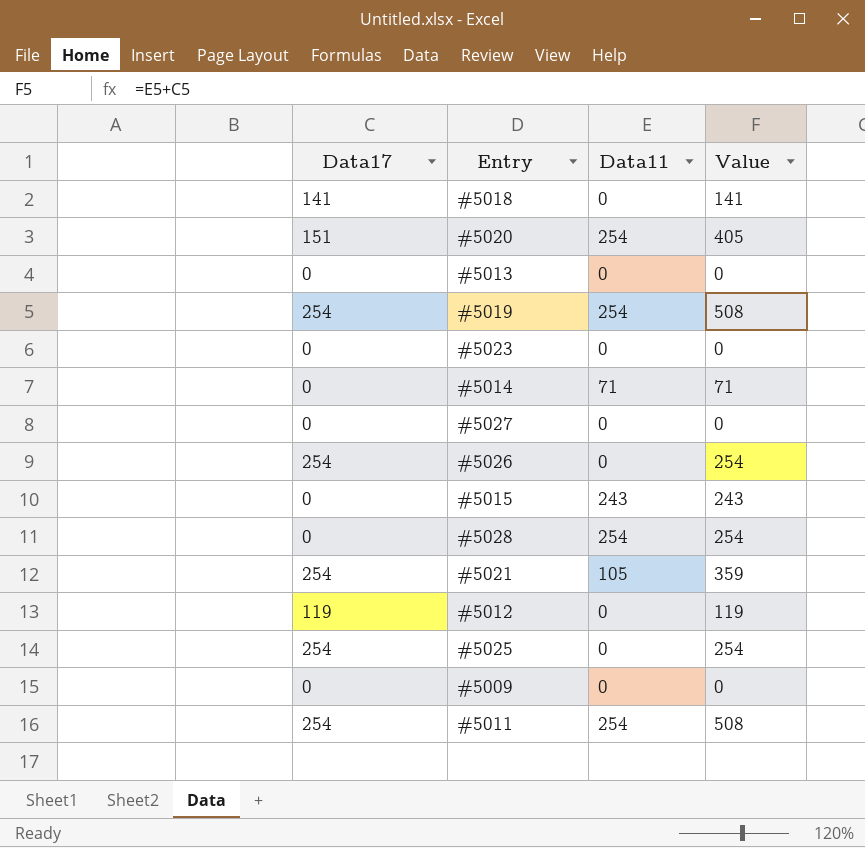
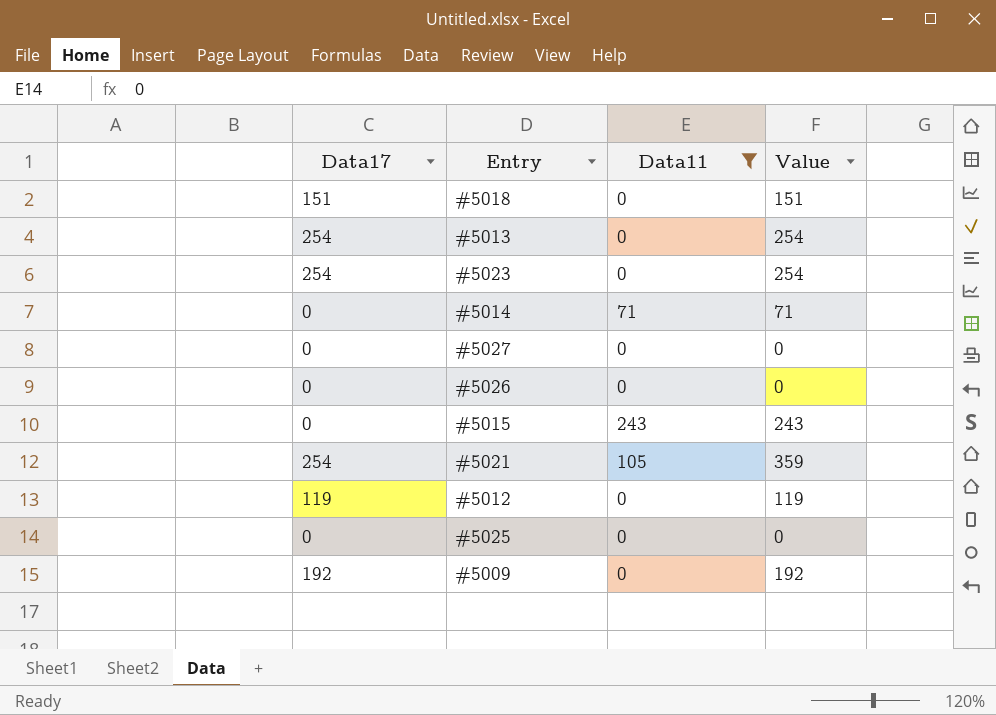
filter: none -> Data11 != 254
#5018 | Data17: 141 -> 151
#5018 | Value: 141 -> 151
#5013 | Data17: 0 -> 254
#5013 | Value: 0 -> 254
#5023 | Data17: 0 -> 254
#5023 | Value: 0 -> 254
#5026 | Data17: 254 -> 0
#5026 | Value: 254 -> 0
#5025 | Data17: 254 -> 0
#5025 | Value: 254 -> 0
#5009 | Data17: 0 -> 192
#5009 | Value: 0 -> 192

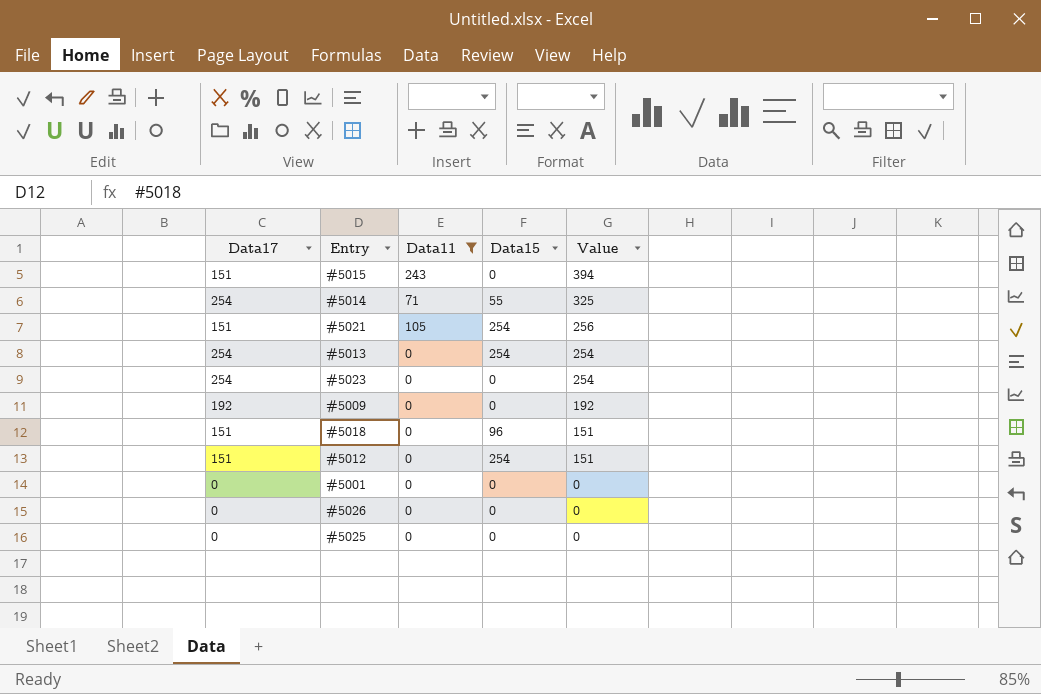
row order: none -> Value descending
column Data15 | position: none -> 4
row #5027: 0 | 0 | 0 -> none
#5015 | Data17: 0 -> 151
#5015 | Value: 243 -> 394
#5014 | Data17: 0 -> 254
#5014 | Value: 71 -> 325
#5021 | Data17: 254 -> 151
#5021 | Value: 359 -> 256
#5012 | Data17: 119 -> 151
#5012 | Value: 119 -> 151
row #5001: none -> 0 | 0 | 0 | 0

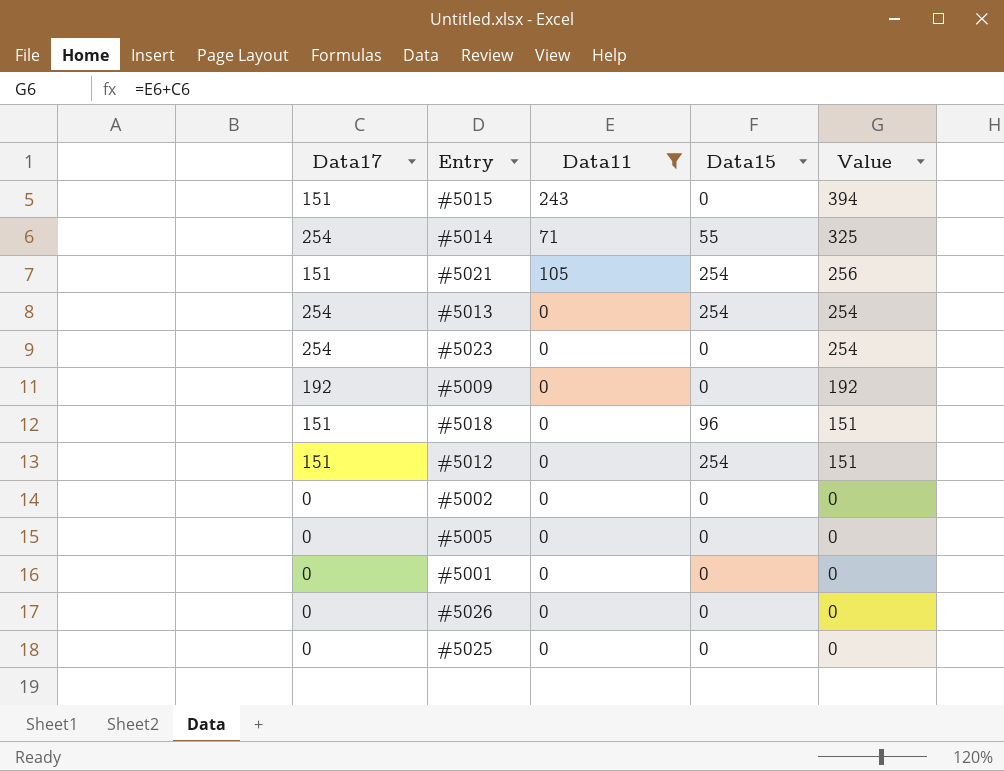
row #5002: none -> 0 | 0 | 0 | 0
row #5005: none -> 0 | 0 | 0 | 0

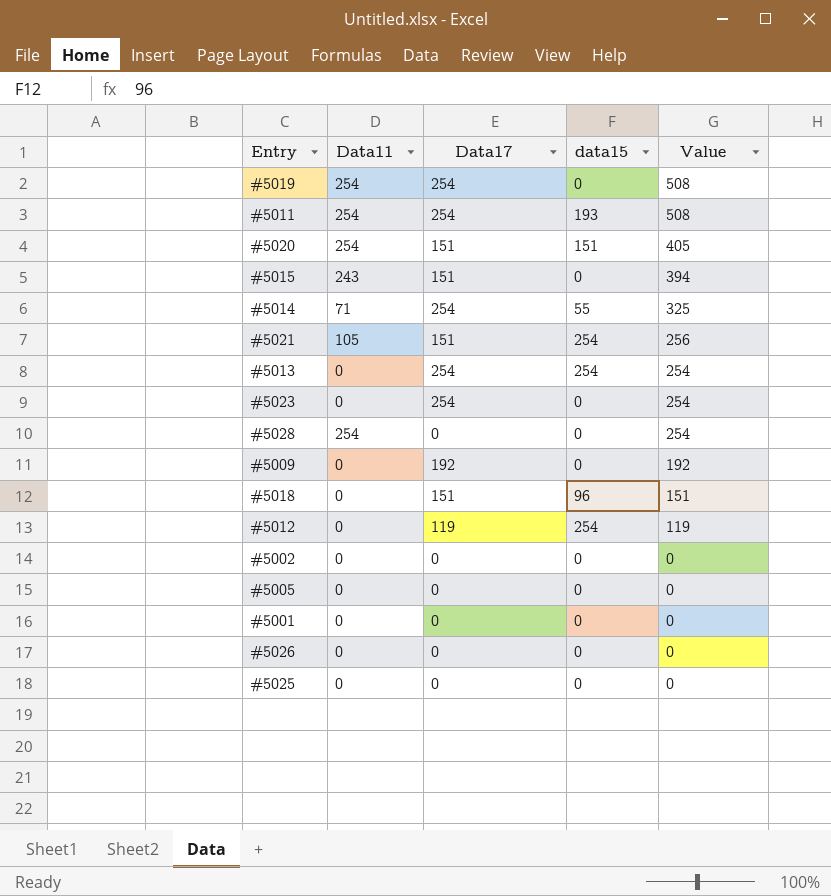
filter: Data11 != 254 -> none
column Data17 | position: 1 -> 3
column name: Data15 -> data15
#5012 | Data17: 151 -> 119
#5012 | Value: 151 -> 119

